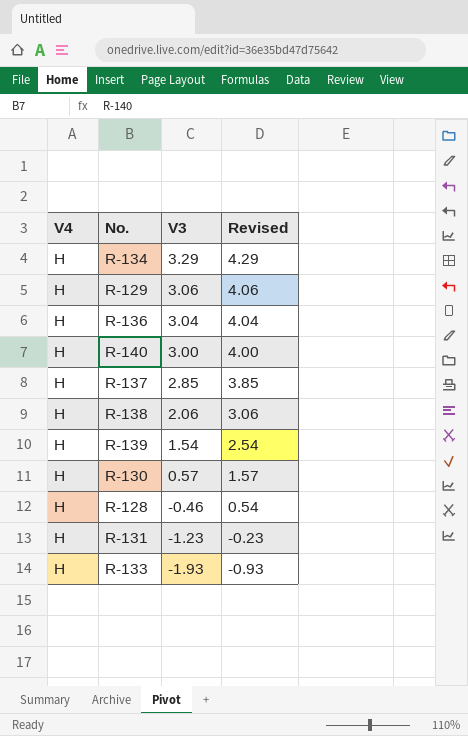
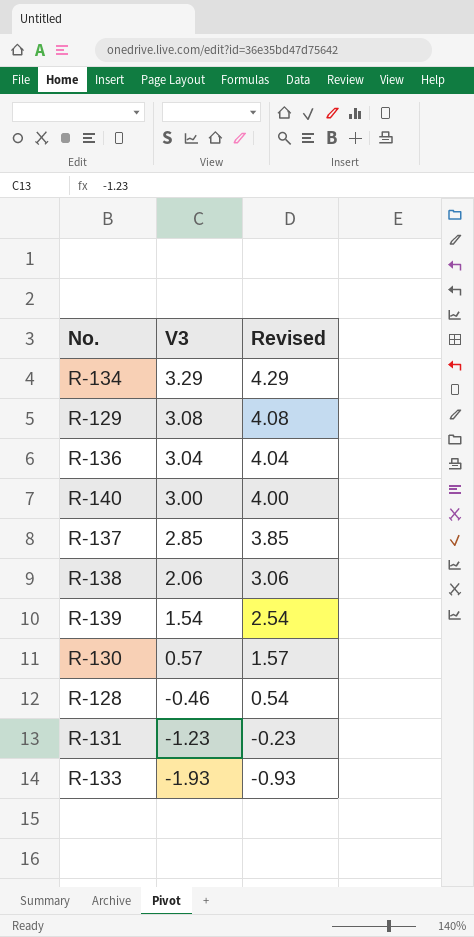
column V4 | position: 1 -> none
R-129 | V3: 3.06 -> 3.08
R-129 | Revised: 4.06 -> 4.08

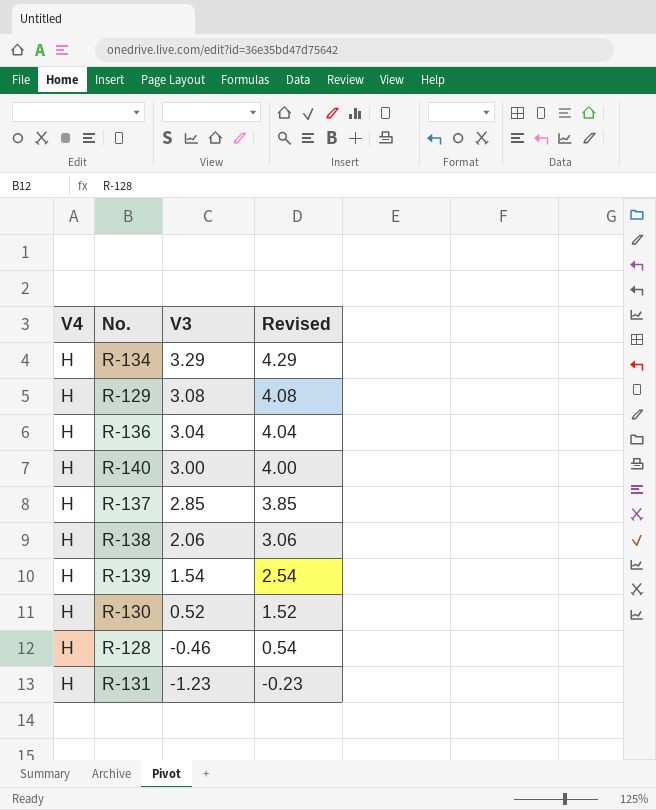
column V4 | position: none -> 1
row R-133: -1.93 | -0.93 -> none
R-130 | V3: 0.57 -> 0.52
R-130 | Revised: 1.57 -> 1.52

